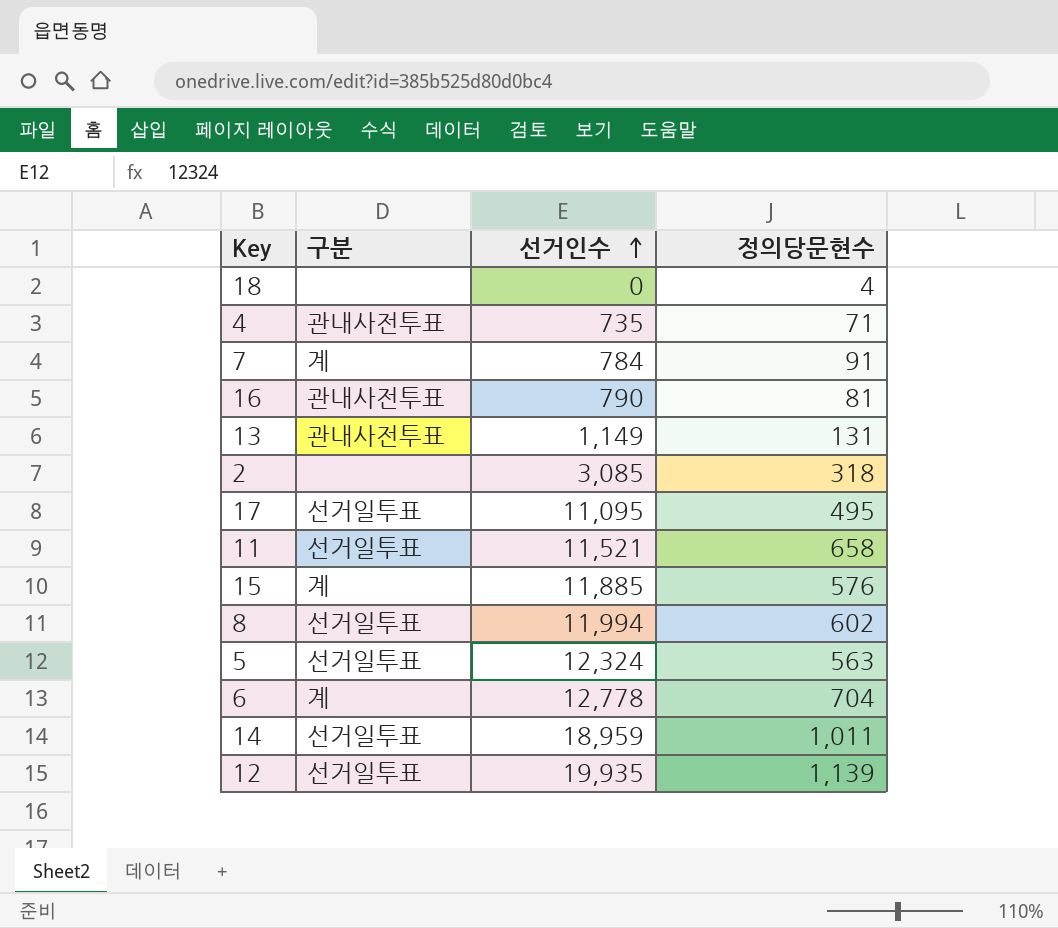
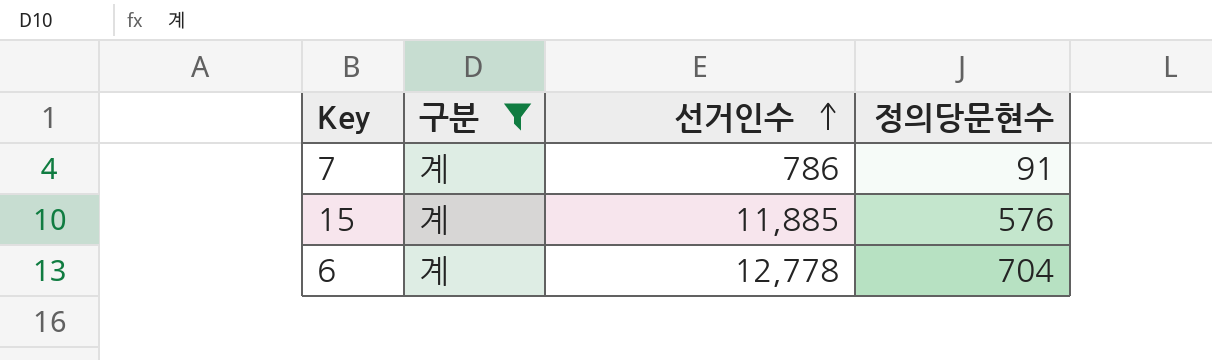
filter: none -> 구분 = 계
7 | 선거인수: 784 -> 786

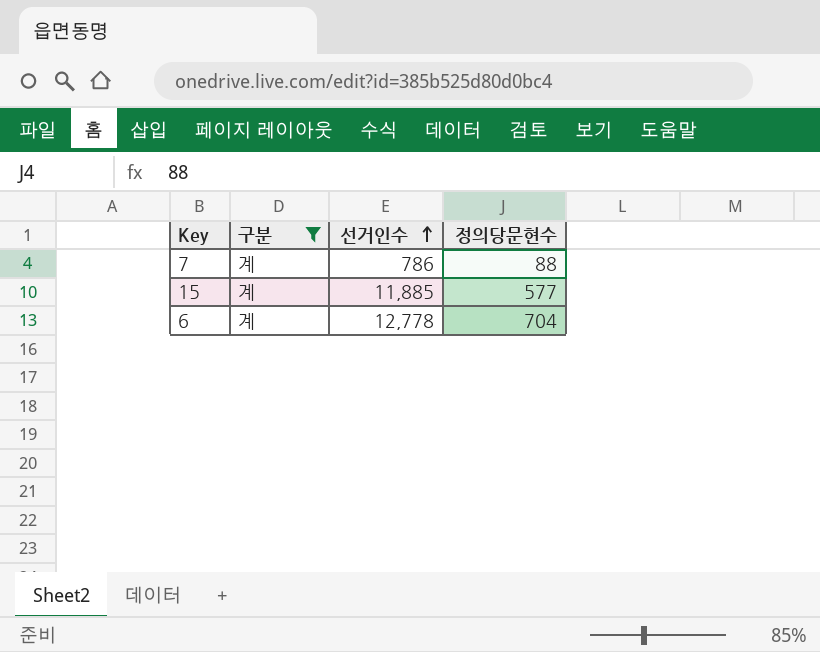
7 | 정의당문현수: 91 -> 88
15 | 정의당문현수: 576 -> 577

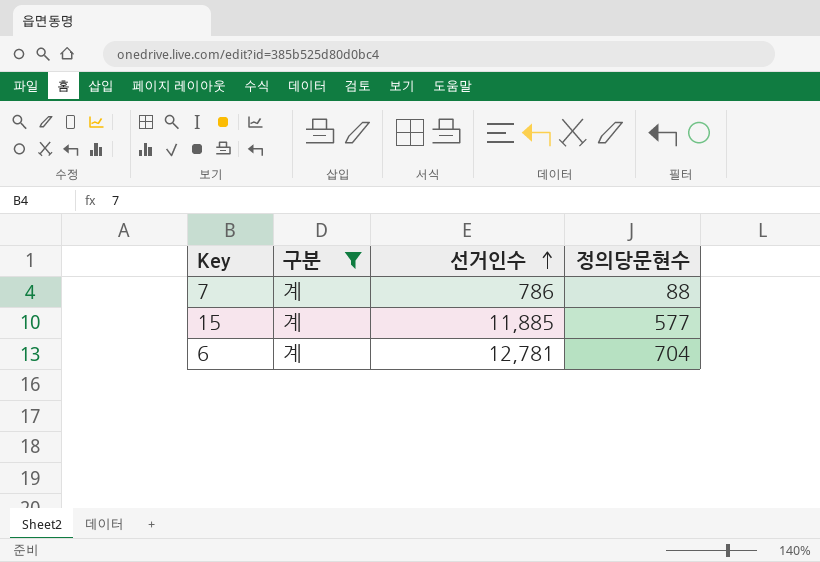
6 | 선거인수: 12,778 -> 12,781

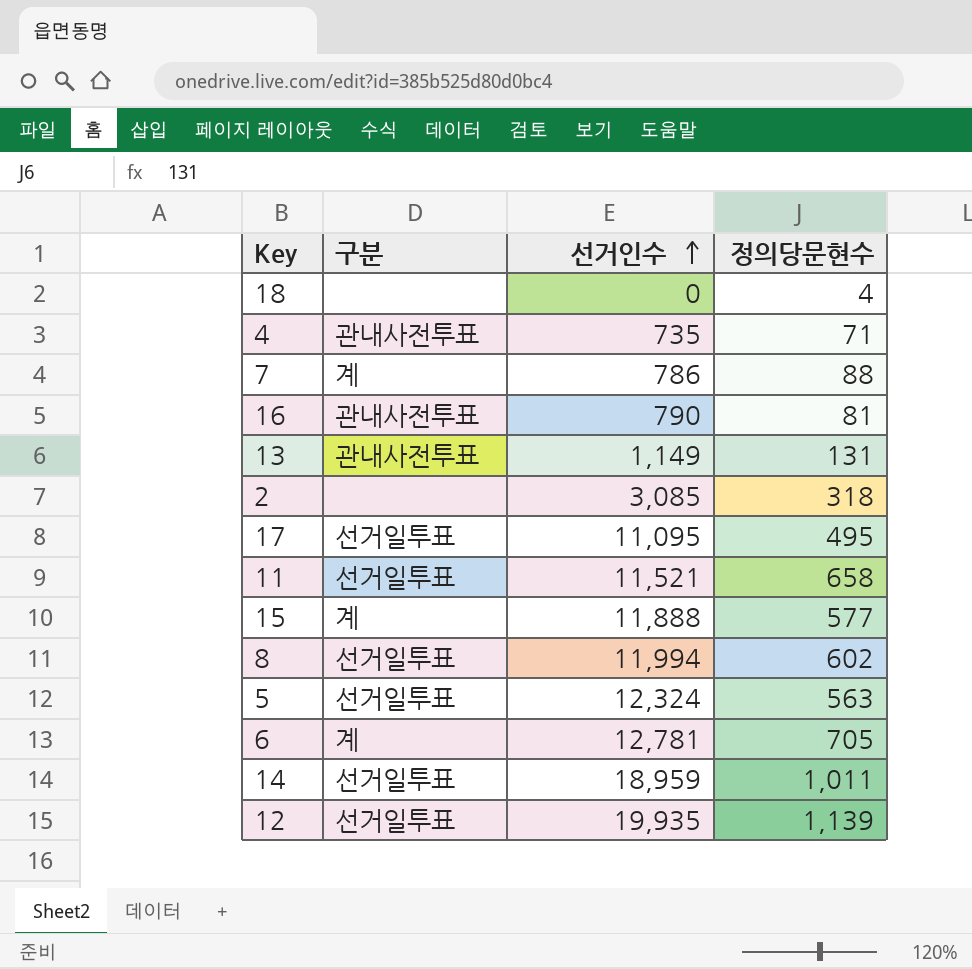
filter: 구분 = 계 -> none
15 | 선거인수: 11,885 -> 11,888
6 | 정의당문현수: 704 -> 705

